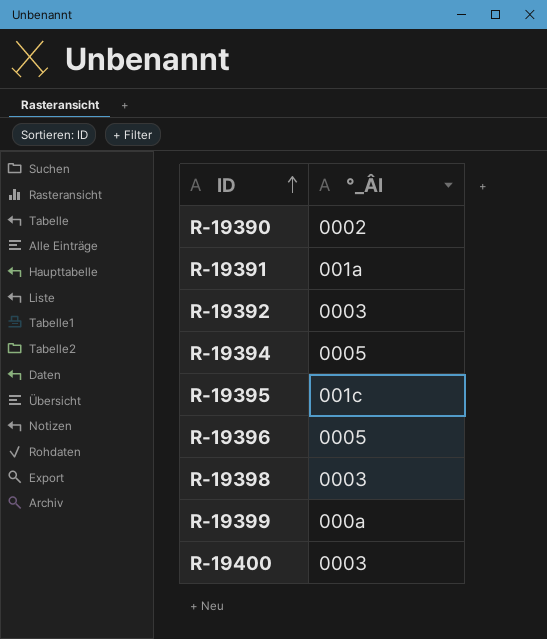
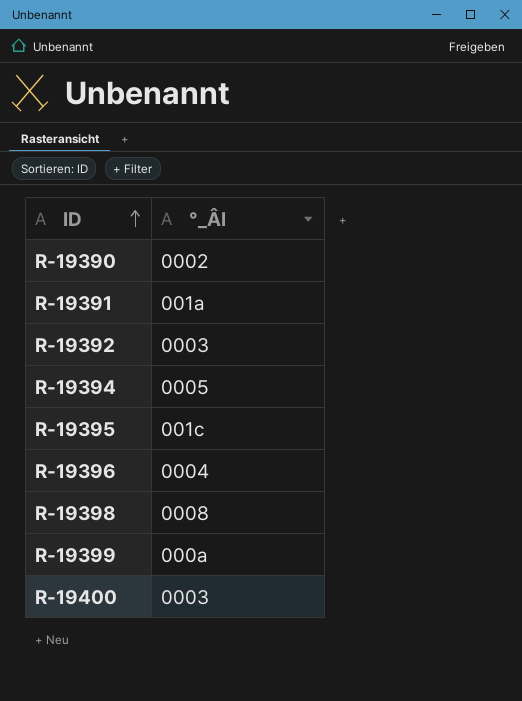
R-19396 | °_ÂI: 0005 -> 0004
R-19398 | °_ÂI: 0003 -> 0008

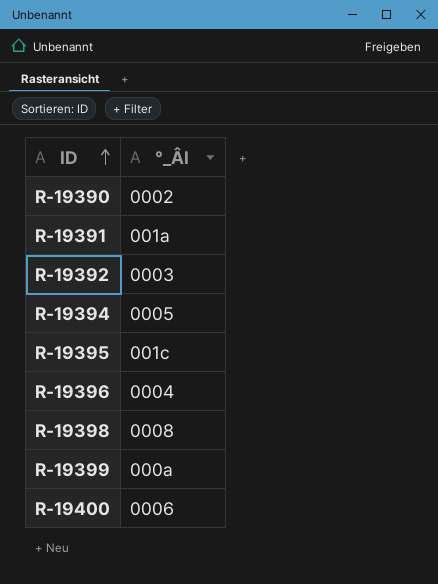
R-19400 | °_ÂI: 0003 -> 0006

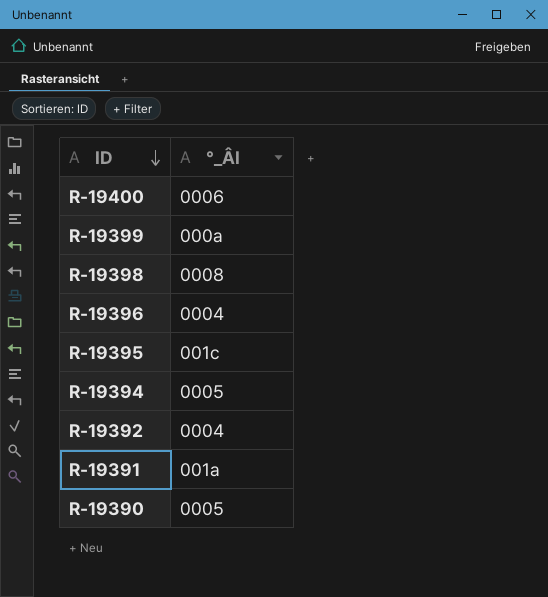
row order: ID ascending -> ID descending
R-19392 | °_ÂI: 0003 -> 0004
R-19390 | °_ÂI: 0002 -> 0005

